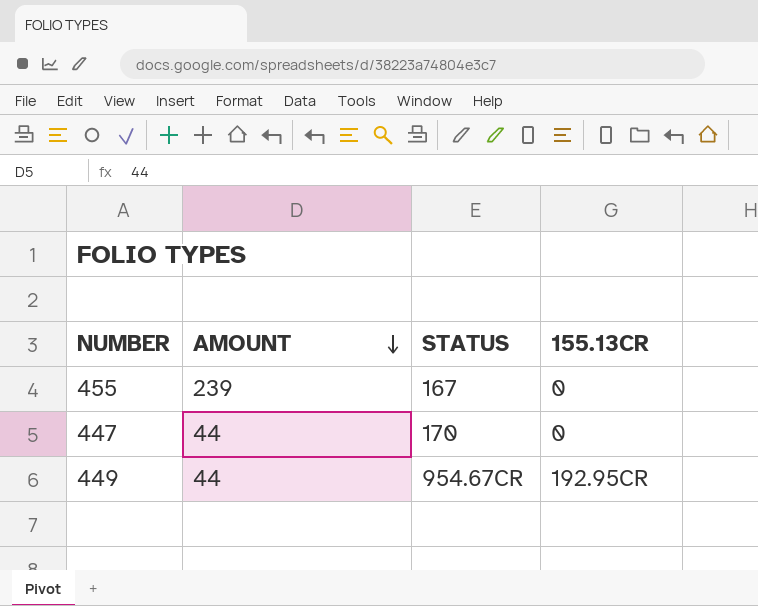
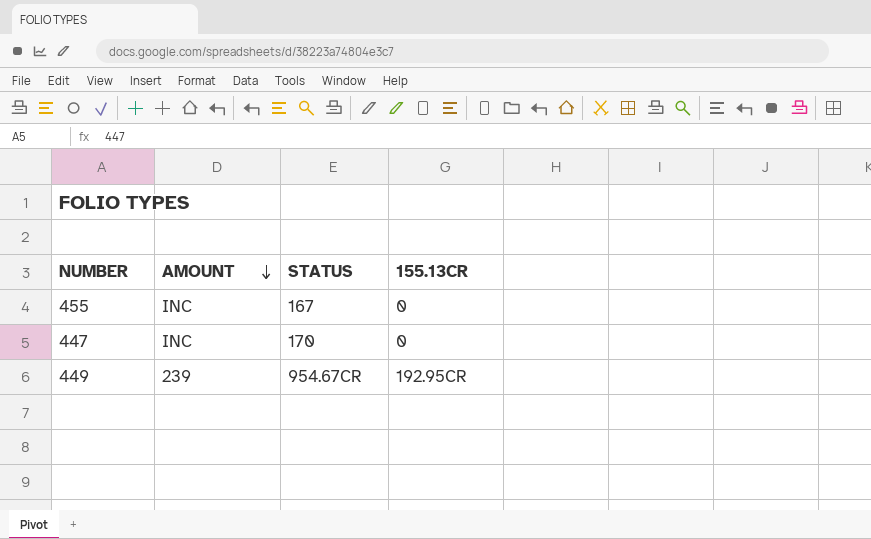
455 | AMOUNT: 239 -> INC
447 | AMOUNT: 44 -> INC
449 | AMOUNT: 44 -> 239

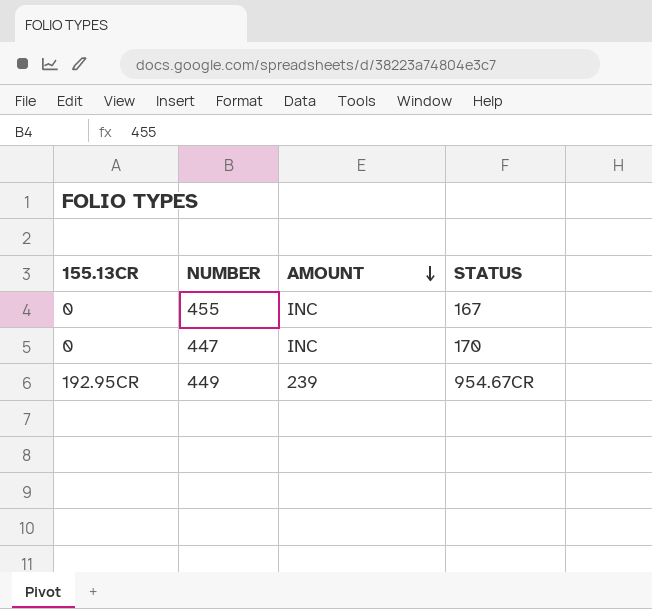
column 155.13CR | position: 4 -> 1

